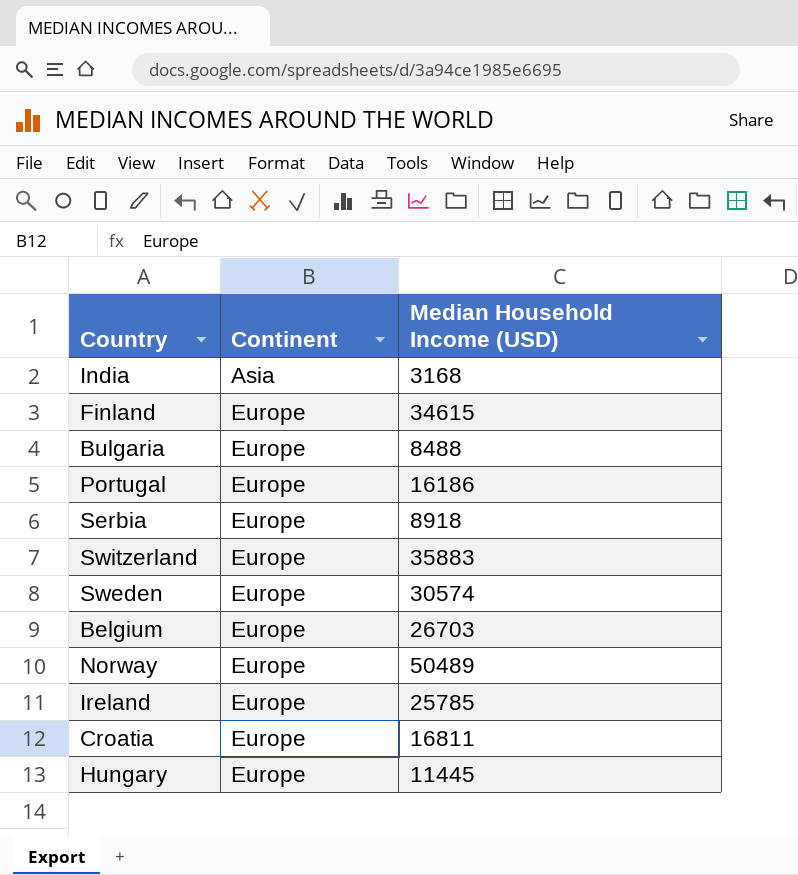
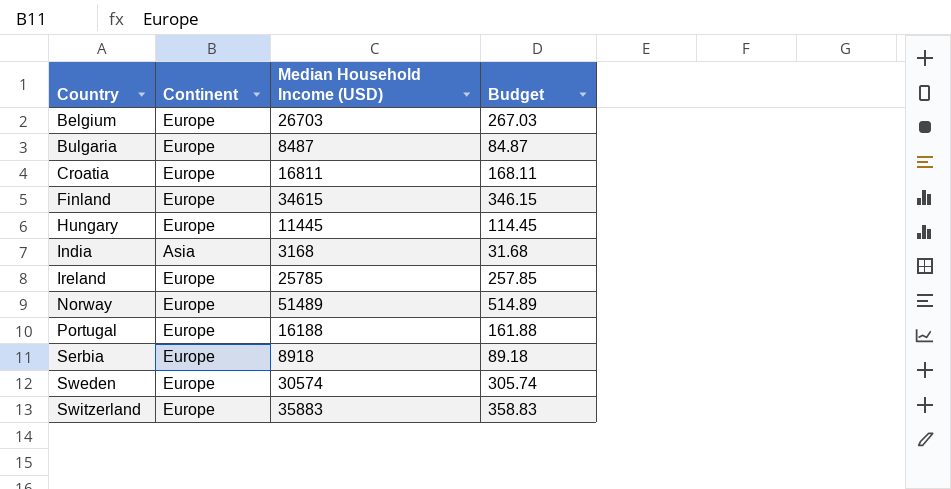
row order: Continent ascending -> Country ascending
column Budget | formula: none -> [Median Household Income (USD)] * 0.01
Bulgaria | Median Household Income (USD): 8488 -> 8487
Norway | Median Household Income (USD): 50489 -> 51489
Portugal | Median Household Income (USD): 16186 -> 16188

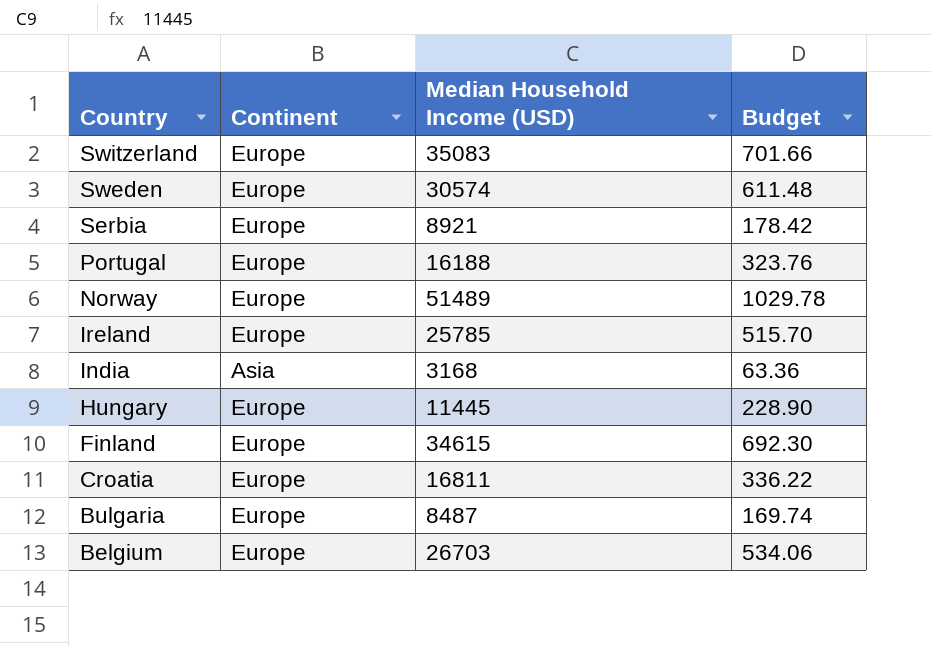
row order: Country ascending -> Country descending
column Budget | formula: [Median Household Income (USD)] * 0.01 -> [Median Household Income (USD)] * 0.02
Switzerland | Median Household Income (USD): 35883 -> 35083
Serbia | Median Household Income (USD): 8918 -> 8921

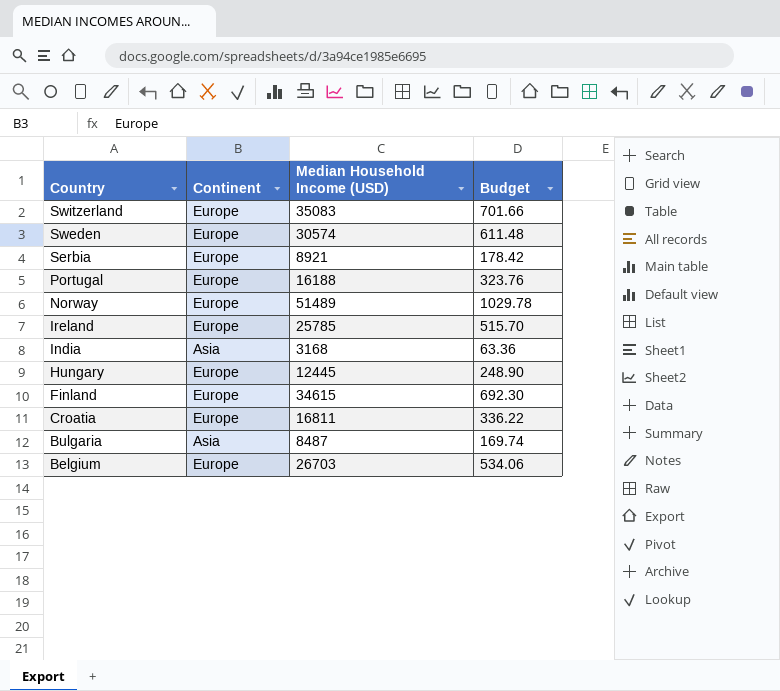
Hungary | Median Household Income (USD): 11445 -> 12445
Hungary | Budget: 228.90 -> 248.90
Bulgaria | Continent: Europe -> Asia

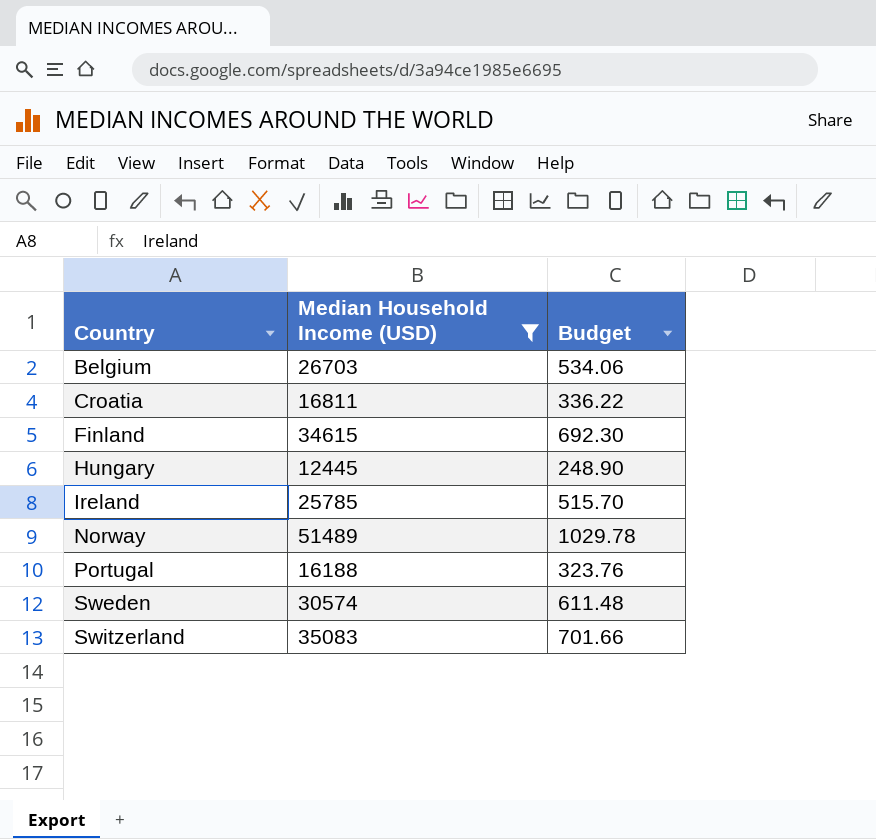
filter: none -> Median Household Income (USD) >= 12445
row order: Country descending -> Country ascending
column Continent | position: 2 -> none

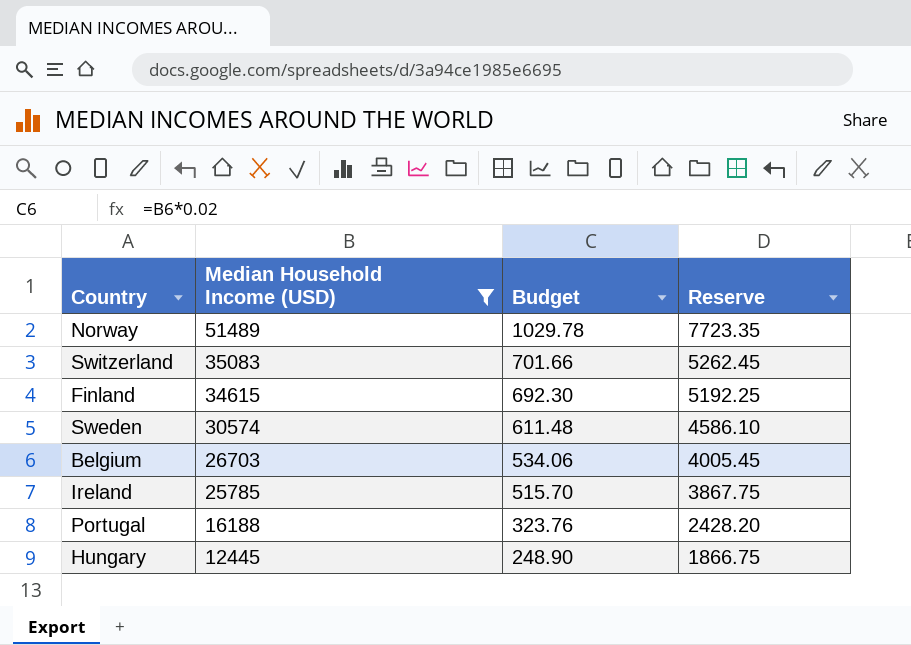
row order: Country ascending -> Median Household Income (USD) descending
column Reserve | formula: none -> [Median Household Income (USD)] * 0.15
row Croatia: 16811 | 336.22 -> none

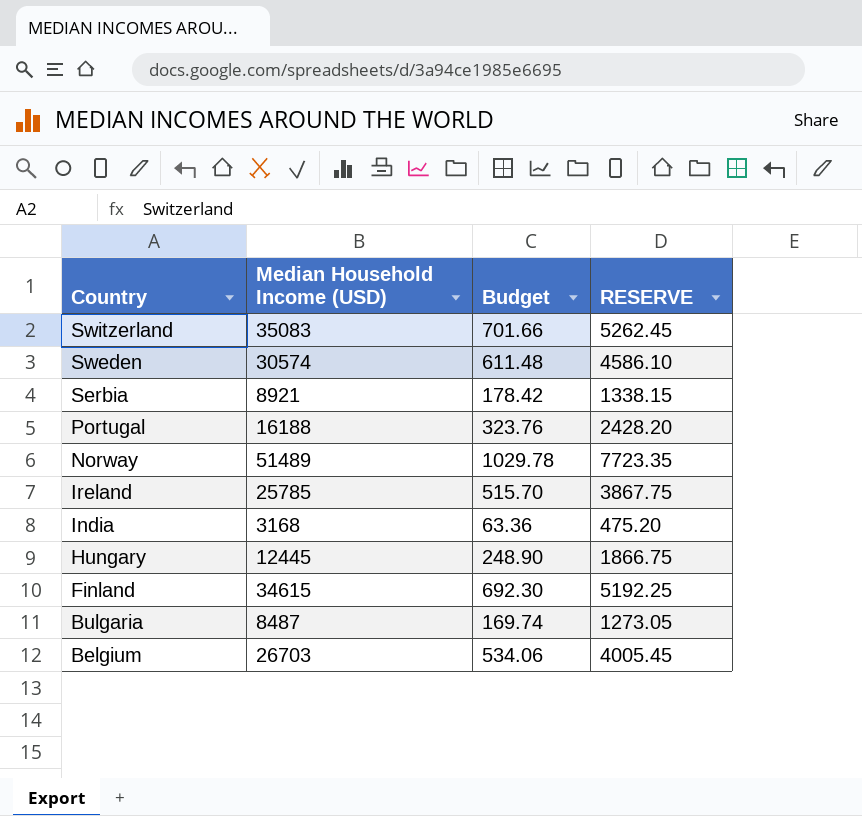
filter: Median Household Income (USD) >= 12445 -> none
row order: Median Household Income (USD) descending -> Country descending
column name: Reserve -> RESERVE

